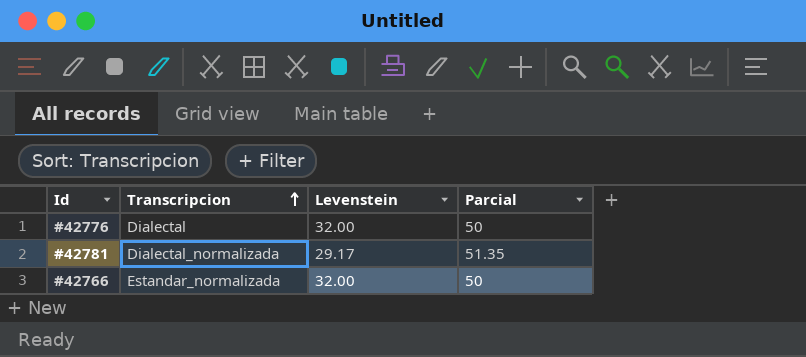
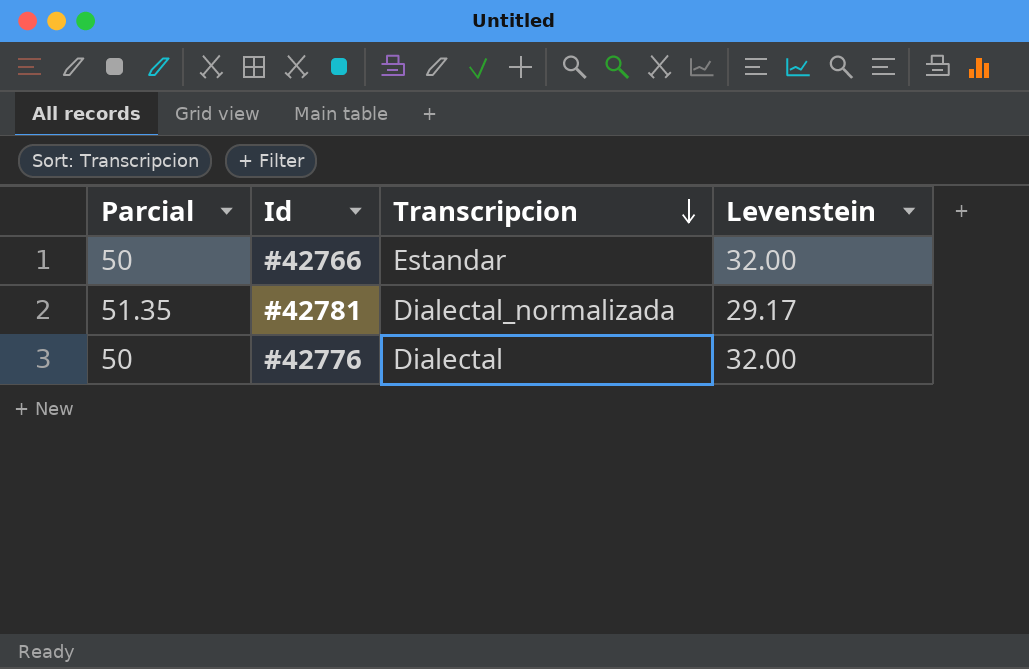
row order: Transcripcion ascending -> Transcripcion descending
column Parcial | position: 4 -> 1
#42766 | Transcripcion: Estandar_normalizada -> Estandar

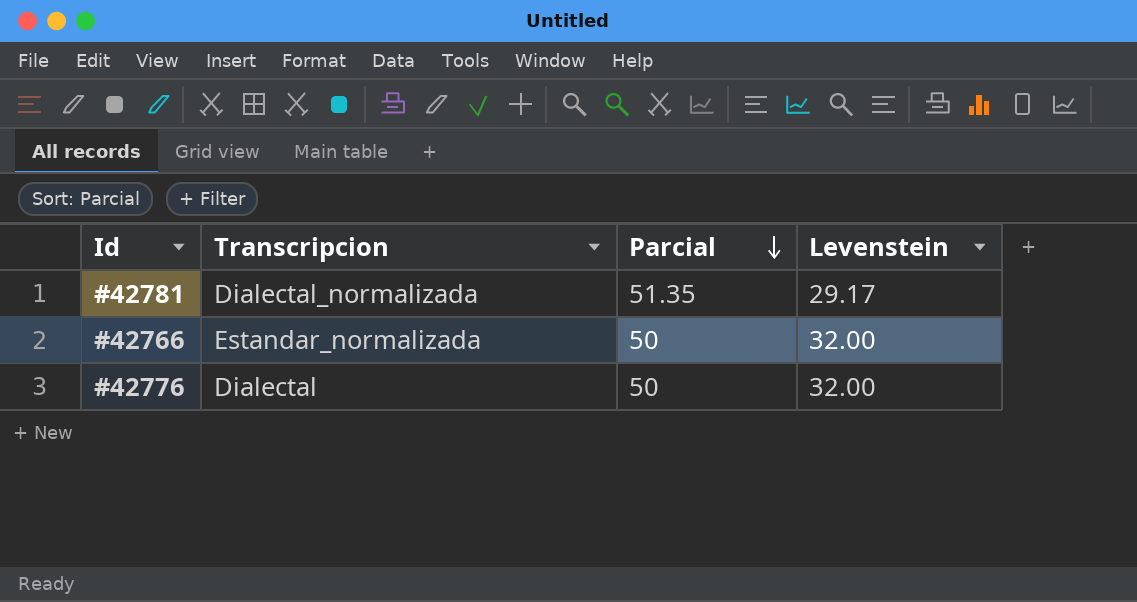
row order: Transcripcion descending -> Parcial descending
column Parcial | position: 1 -> 3
#42766 | Transcripcion: Estandar -> Estandar_normalizada

